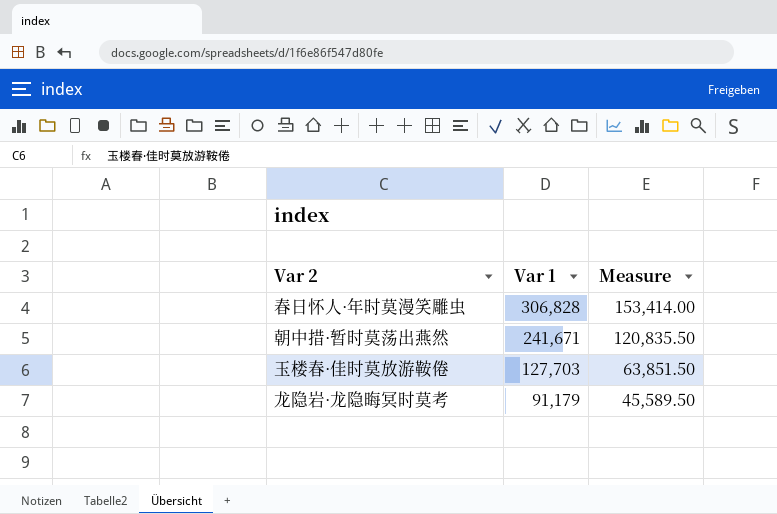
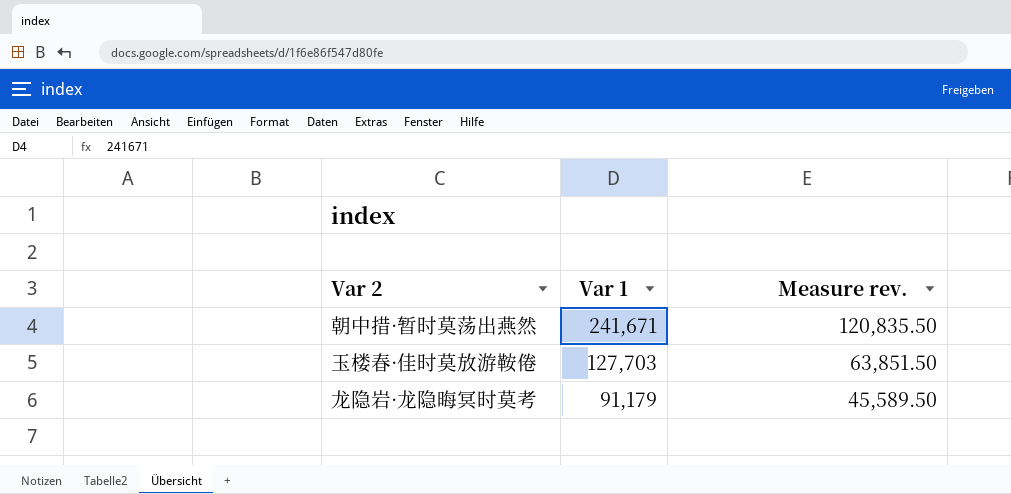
column name: Measure -> Measure rev.
row 春日怀人·年时莫漫笑雕虫: 306,828 | 153,414.00 -> none

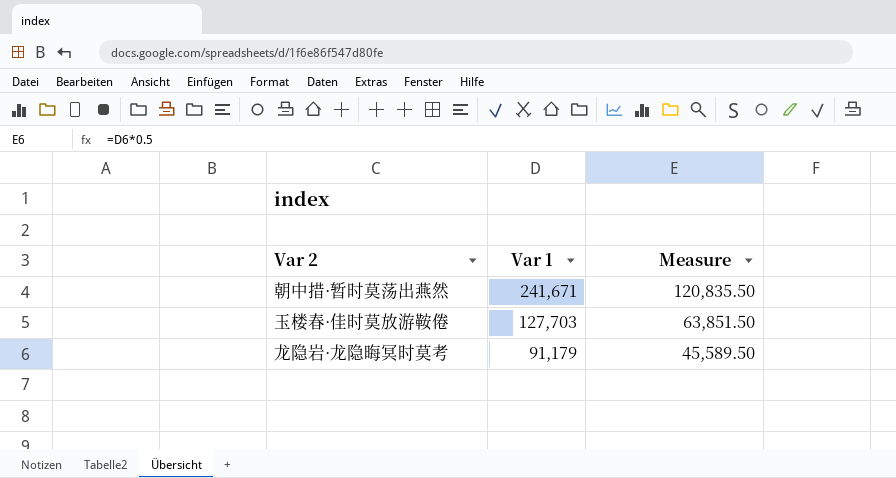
column name: Measure rev. -> Measure

